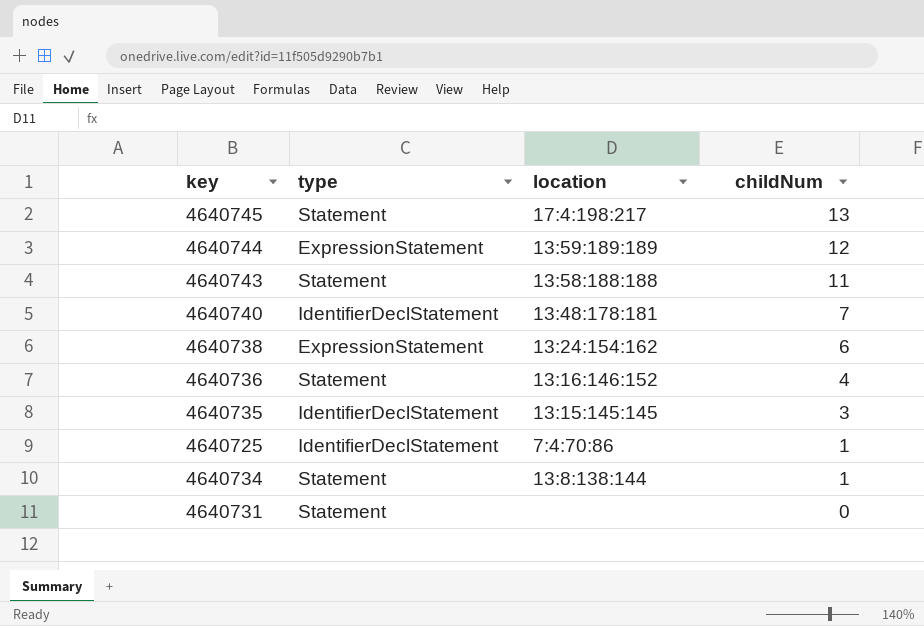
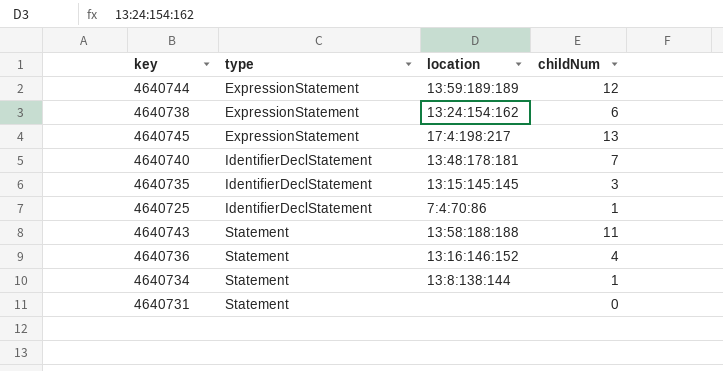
row order: childNum descending -> type ascending
4640745 | type: Statement -> ExpressionStatement

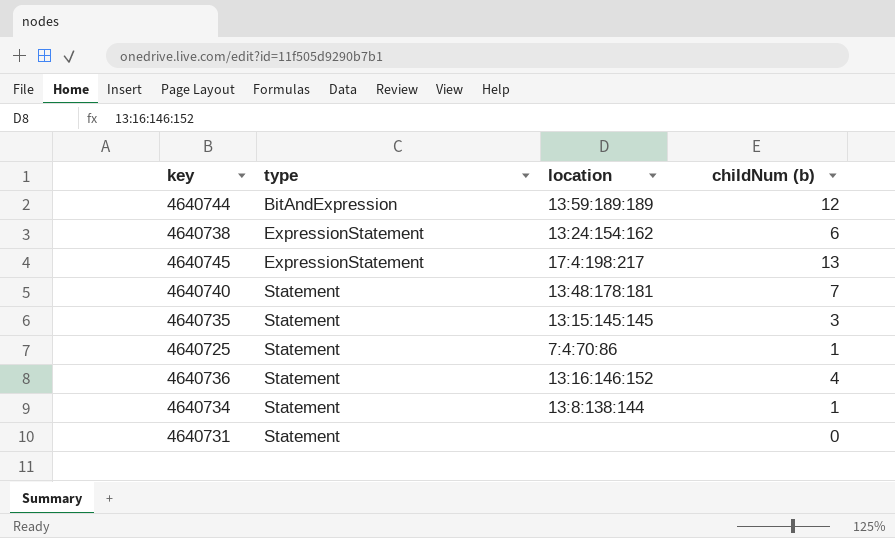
column name: childNum -> childNum (b)
row 4640743: Statement | 13:58:188:188 | 11 -> none
4640744 | type: ExpressionStatement -> BitAndExpression
4640740 | type: IdentifierDeclStatement -> Statement
4640735 | type: IdentifierDeclStatement -> Statement
4640725 | type: IdentifierDeclStatement -> Statement

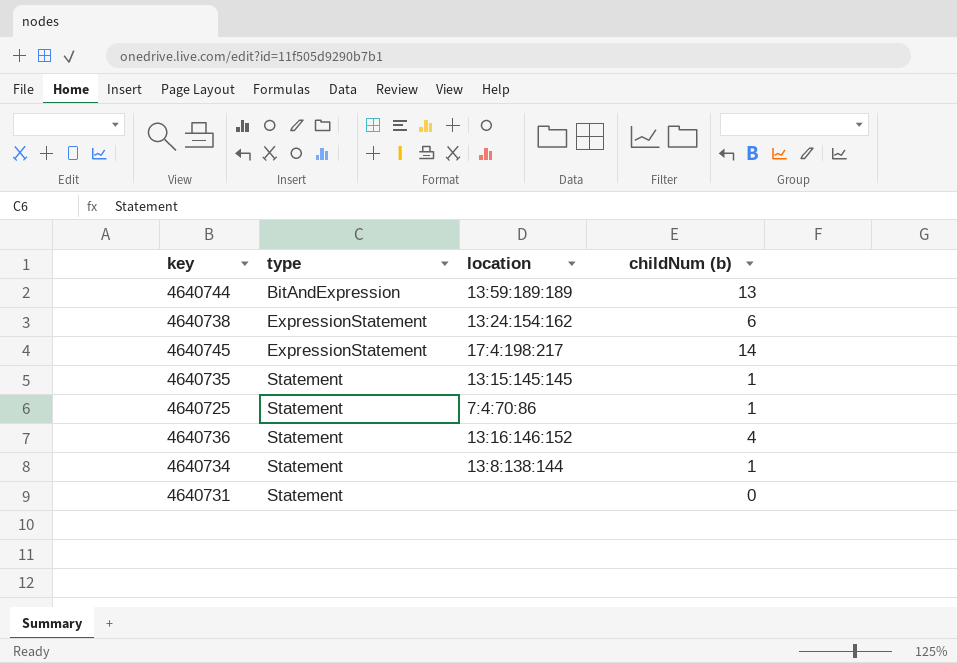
row 4640740: Statement | 13:48:178:181 | 7 -> none
4640744 | childNum (b): 12 -> 13
4640745 | childNum (b): 13 -> 14
4640735 | childNum (b): 3 -> 1

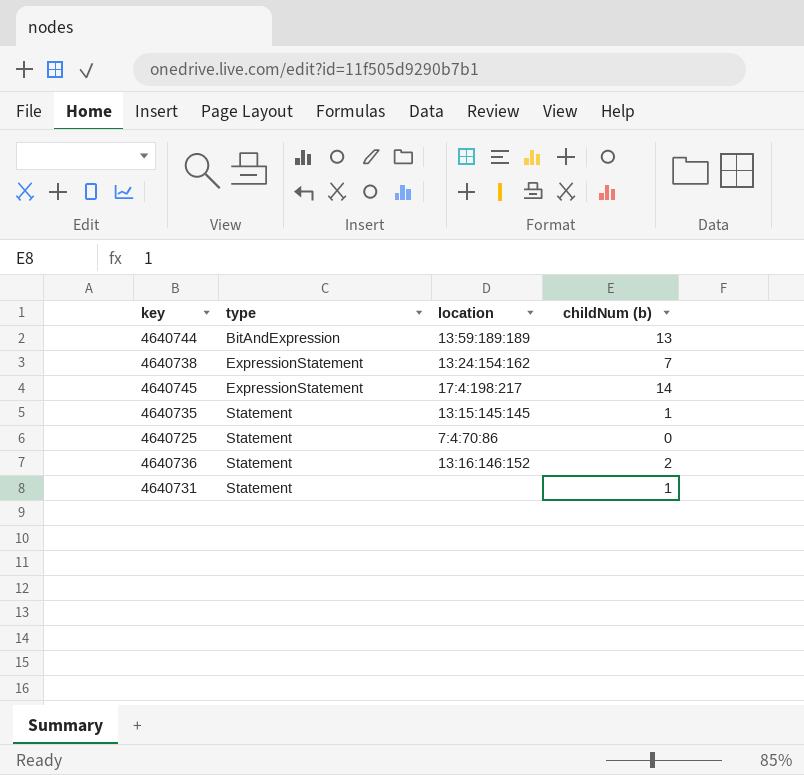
row 4640734: Statement | 13:8:138:144 | 1 -> none
4640738 | childNum (b): 6 -> 7
4640725 | childNum (b): 1 -> 0
4640736 | childNum (b): 4 -> 2
4640731 | childNum (b): 0 -> 1

